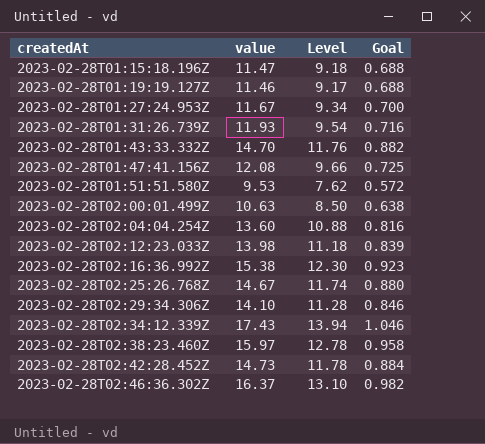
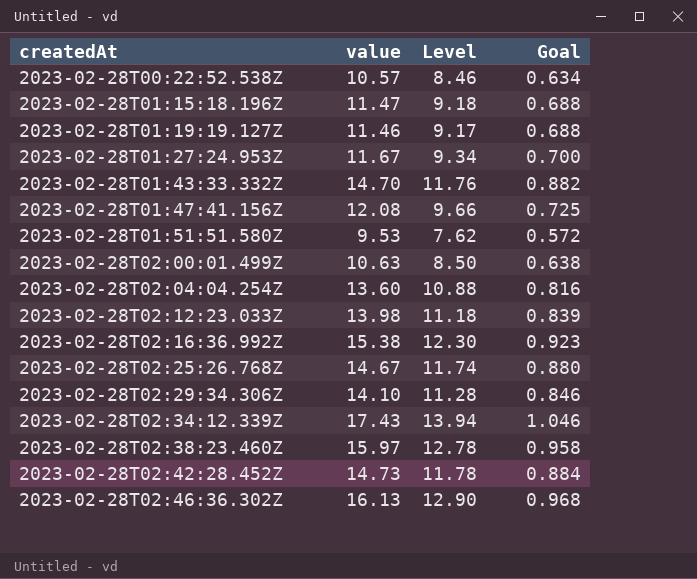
row 2023-02-28T01:31:26.739Z: 11.93 | 9.54 | 0.716 -> none
row 2023-02-28T00:22:52.538Z: none -> 10.57 | 8.46 | 0.634
2023-02-28T02:46:36.302Z | value: 16.37 -> 16.13
2023-02-28T02:46:36.302Z | Level: 13.10 -> 12.90
2023-02-28T02:46:36.302Z | Goal: 0.982 -> 0.968

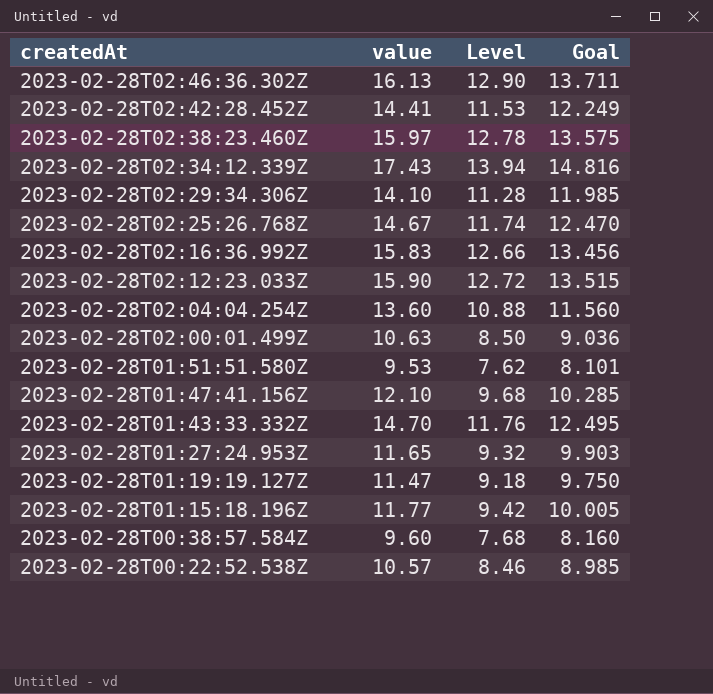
row order: createdAt ascending -> createdAt descending
column Goal | formula: [value] * 0.06 -> [value] * 0.85
2023-02-28T02:42:28.452Z | value: 14.73 -> 14.41
2023-02-28T02:42:28.452Z | Level: 11.78 -> 11.53
2023-02-28T02:16:36.992Z | value: 15.38 -> 15.83
2023-02-28T02:16:36.992Z | Level: 12.30 -> 12.66
2023-02-28T02:12:23.033Z | value: 13.98 -> 15.90
2023-02-28T02:12:23.033Z | Level: 11.18 -> 12.72
2023-02-28T01:47:41.156Z | value: 12.08 -> 12.10
2023-02-28T01:47:41.156Z | Level: 9.66 -> 9.68
2023-02-28T01:27:24.953Z | value: 11.67 -> 11.65
2023-02-28T01:27:24.953Z | Level: 9.34 -> 9.32
2023-02-28T01:19:19.127Z | value: 11.46 -> 11.47
2023-02-28T01:19:19.127Z | Level: 9.17 -> 9.18
2023-02-28T01:15:18.196Z | value: 11.47 -> 11.77
2023-02-28T01:15:18.196Z | Level: 9.18 -> 9.42
row 2023-02-28T00:38:57.584Z: none -> 9.60 | 7.68 | 8.160

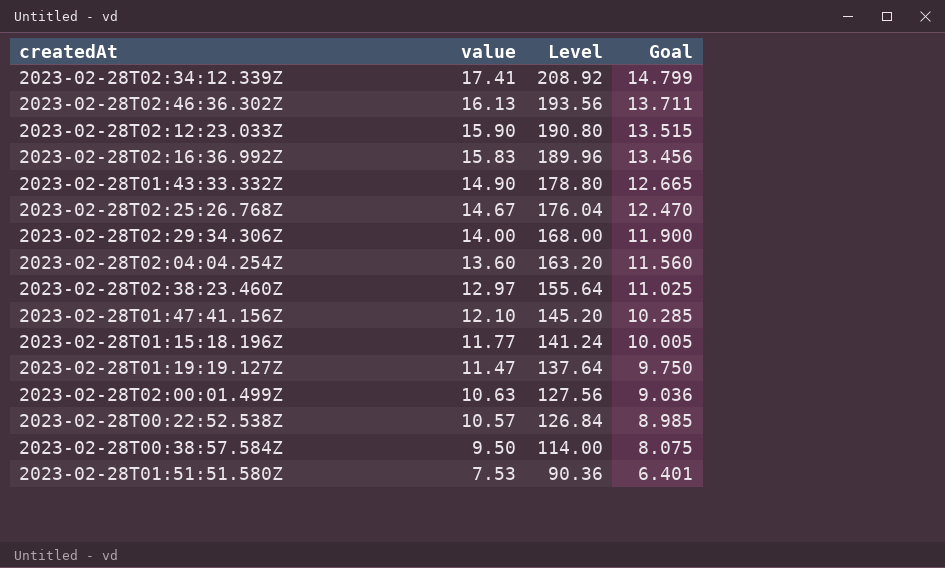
row order: createdAt descending -> value descending
column Level | formula: [value] * 0.8 -> [value] * 12
row 2023-02-28T02:42:28.452Z: 14.41 | 11.53 | 12.249 -> none
row 2023-02-28T01:27:24.953Z: 11.65 | 9.32 | 9.903 -> none
2023-02-28T02:34:12.339Z | value: 17.43 -> 17.41
2023-02-28T02:34:12.339Z | Goal: 14.816 -> 14.799
2023-02-28T01:43:33.332Z | value: 14.70 -> 14.90
2023-02-28T01:43:33.332Z | Goal: 12.495 -> 12.665
2023-02-28T02:29:34.306Z | value: 14.10 -> 14.00
2023-02-28T02:29:34.306Z | Goal: 11.985 -> 11.900
2023-02-28T02:38:23.460Z | value: 15.97 -> 12.97
2023-02-28T02:38:23.460Z | Goal: 13.575 -> 11.025
2023-02-28T00:38:57.584Z | value: 9.60 -> 9.50
2023-02-28T00:38:57.584Z | Goal: 8.160 -> 8.075
2023-02-28T01:51:51.580Z | value: 9.53 -> 7.53
2023-02-28T01:51:51.580Z | Goal: 8.101 -> 6.401

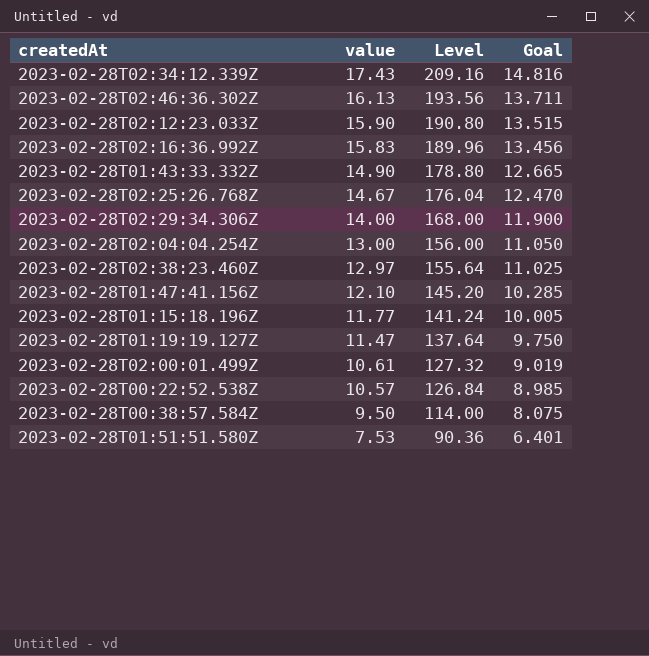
2023-02-28T02:34:12.339Z | value: 17.41 -> 17.43
2023-02-28T02:34:12.339Z | Level: 208.92 -> 209.16
2023-02-28T02:34:12.339Z | Goal: 14.799 -> 14.816
2023-02-28T02:04:04.254Z | value: 13.60 -> 13.00
2023-02-28T02:04:04.254Z | Level: 163.20 -> 156.00
2023-02-28T02:04:04.254Z | Goal: 11.560 -> 11.050
2023-02-28T02:00:01.499Z | value: 10.63 -> 10.61
2023-02-28T02:00:01.499Z | Level: 127.56 -> 127.32
2023-02-28T02:00:01.499Z | Goal: 9.036 -> 9.019

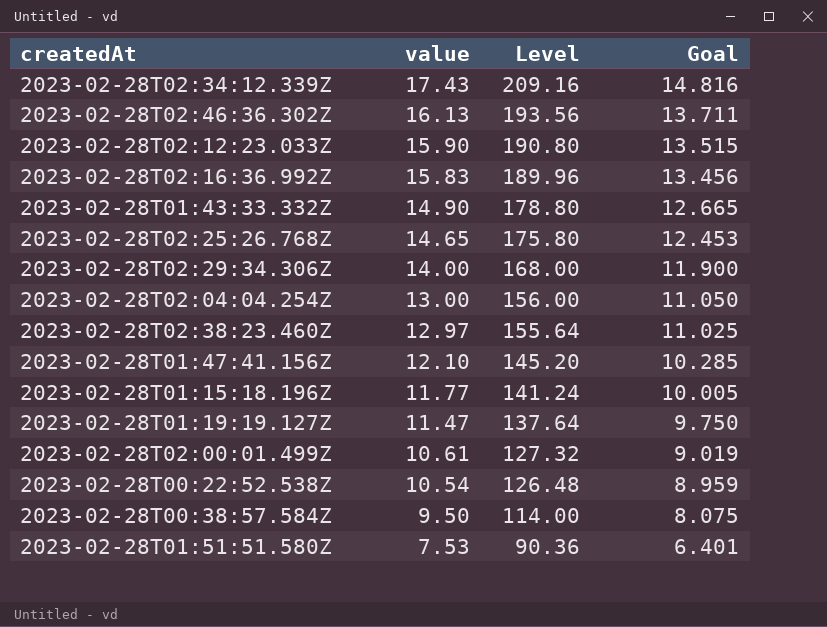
2023-02-28T02:25:26.768Z | value: 14.67 -> 14.65
2023-02-28T02:25:26.768Z | Level: 176.04 -> 175.80
2023-02-28T02:25:26.768Z | Goal: 12.470 -> 12.453
2023-02-28T00:22:52.538Z | value: 10.57 -> 10.54
2023-02-28T00:22:52.538Z | Level: 126.84 -> 126.48
2023-02-28T00:22:52.538Z | Goal: 8.985 -> 8.959

